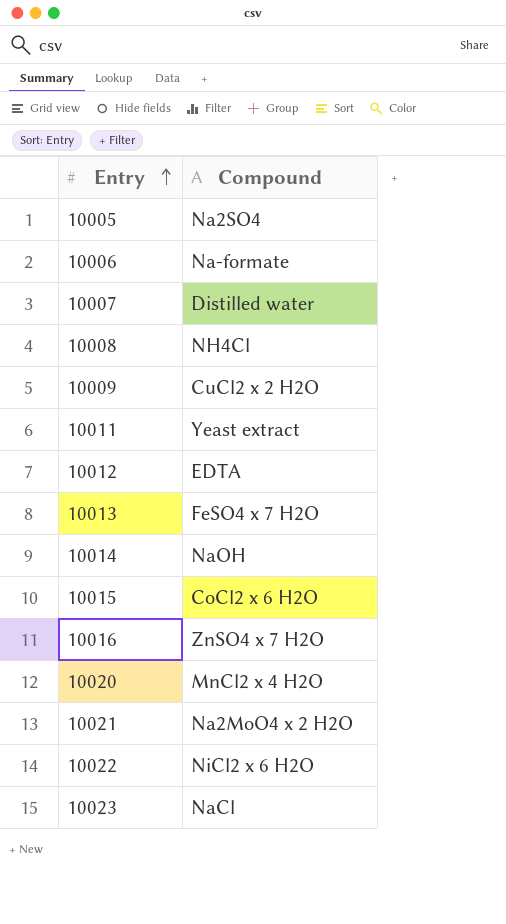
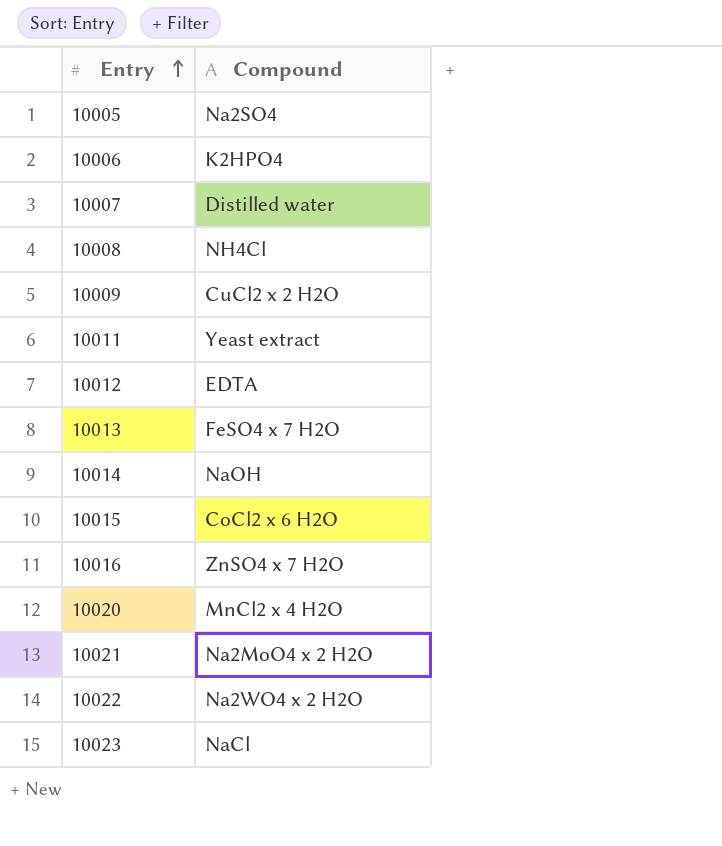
10006 | Compound: Na-formate -> K2HPO4
10022 | Compound: NiCl2 x 6 H2O -> Na2WO4 x 2 H2O

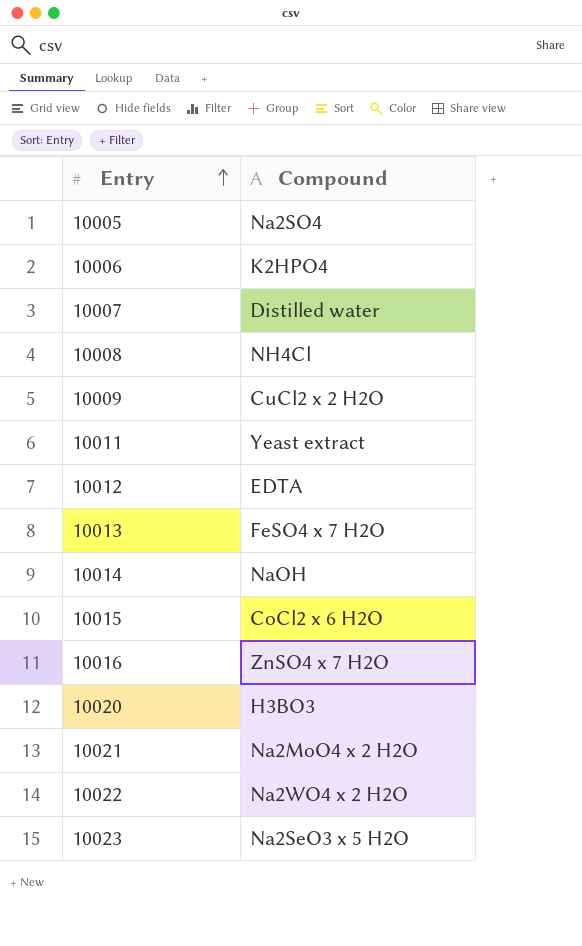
10020 | Compound: MnCl2 x 4 H2O -> H3BO3
10023 | Compound: NaCl -> Na2SeO3 x 5 H2O

